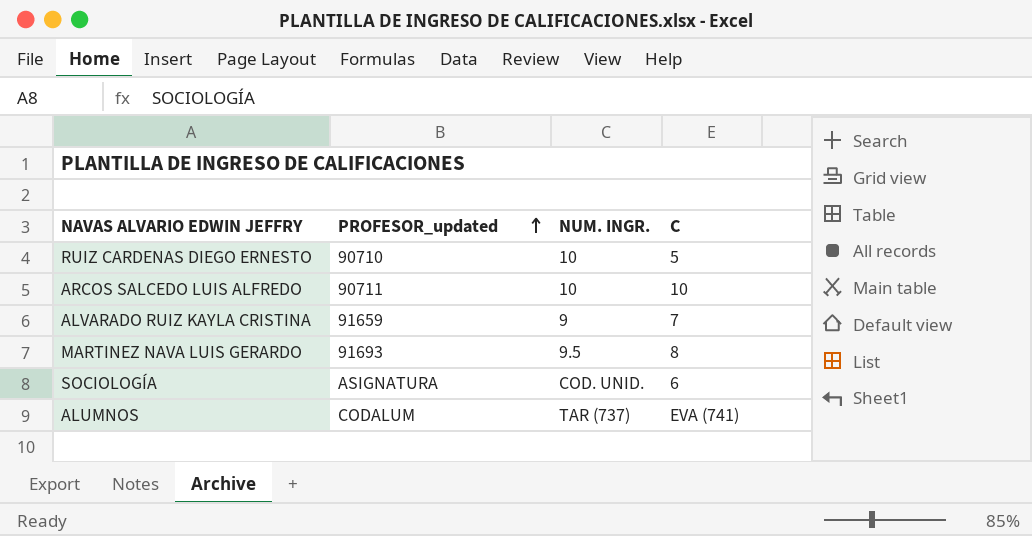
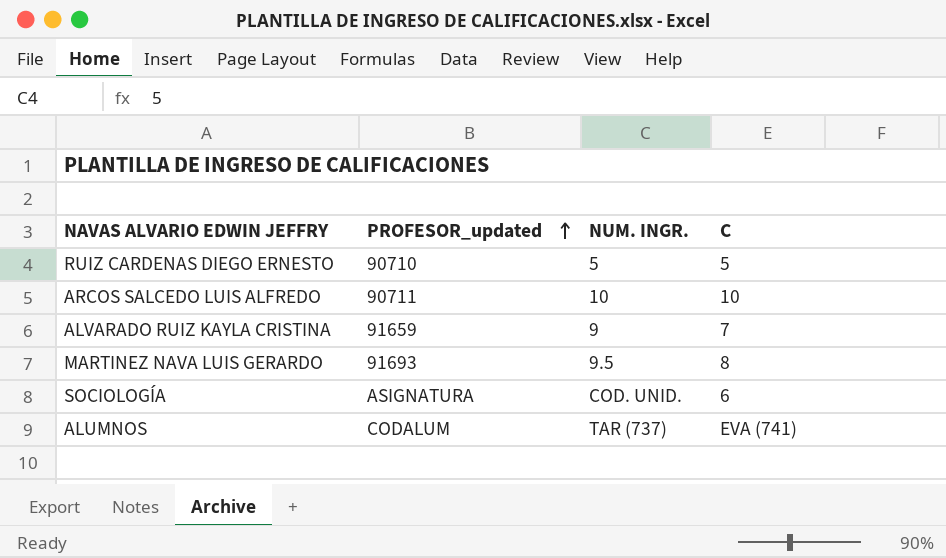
RUIZ CARDENAS DIEGO ERNESTO | NUM. INGR.: 10 -> 5

